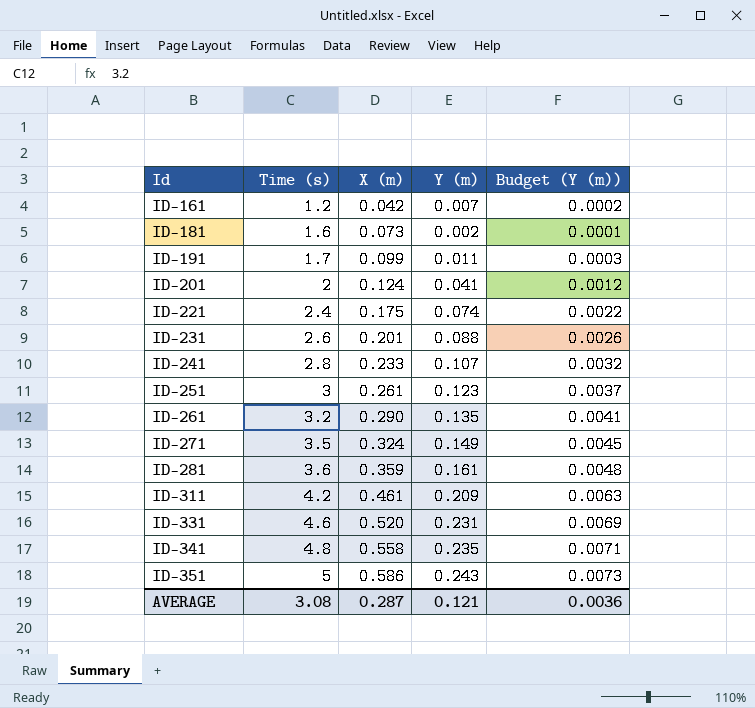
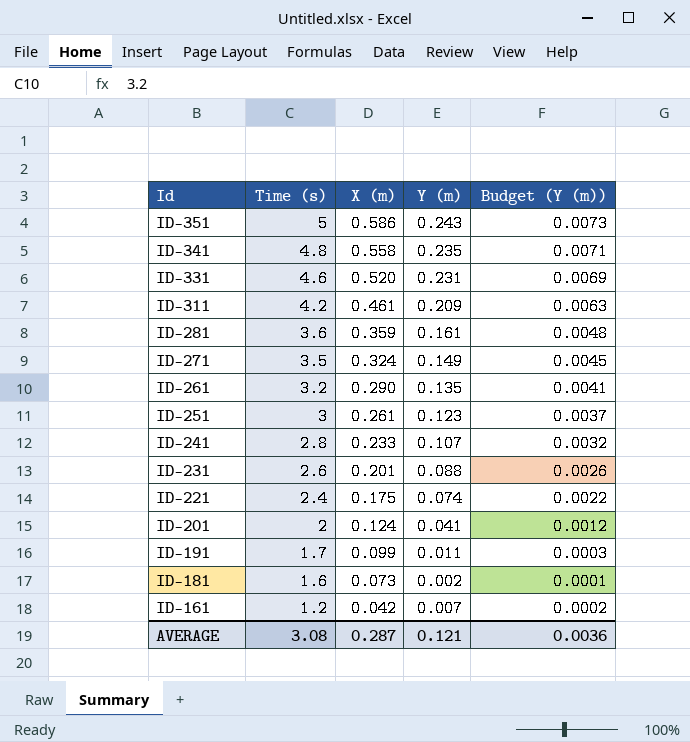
row order: Id ascending -> Id descending

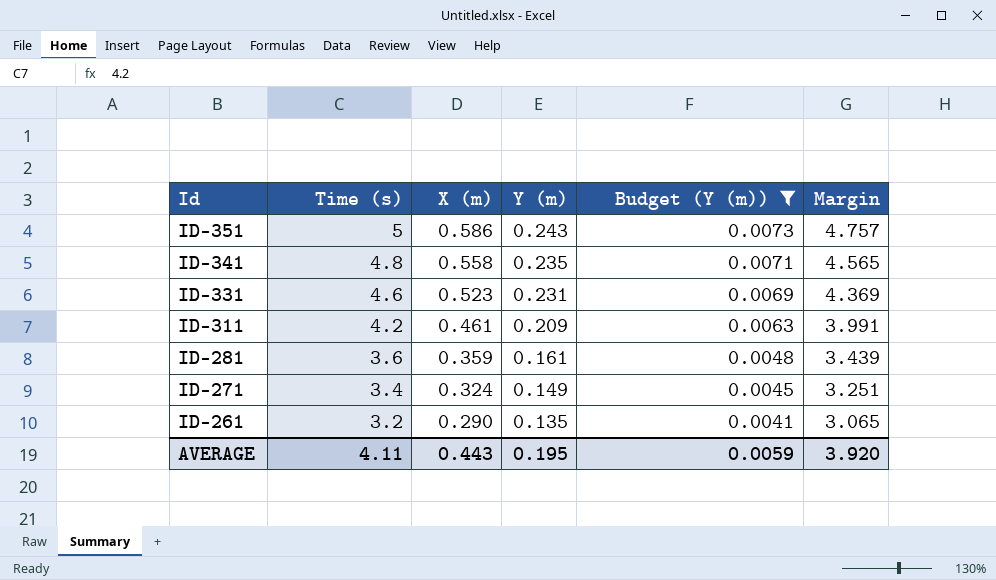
filter: none -> Budget (Y (m)) >= 0.0041
column Margin | formula: none -> [Time (s)] - [Y (m)]
ID-331 | X (m): 0.520 -> 0.523
ID-271 | Time (s): 3.5 -> 3.4
AVERAGE | Time (s): 3.08 -> 4.11
AVERAGE | X (m): 0.287 -> 0.443
AVERAGE | Y (m): 0.121 -> 0.195
AVERAGE | Budget (Y (m)): 0.0036 -> 0.0059

